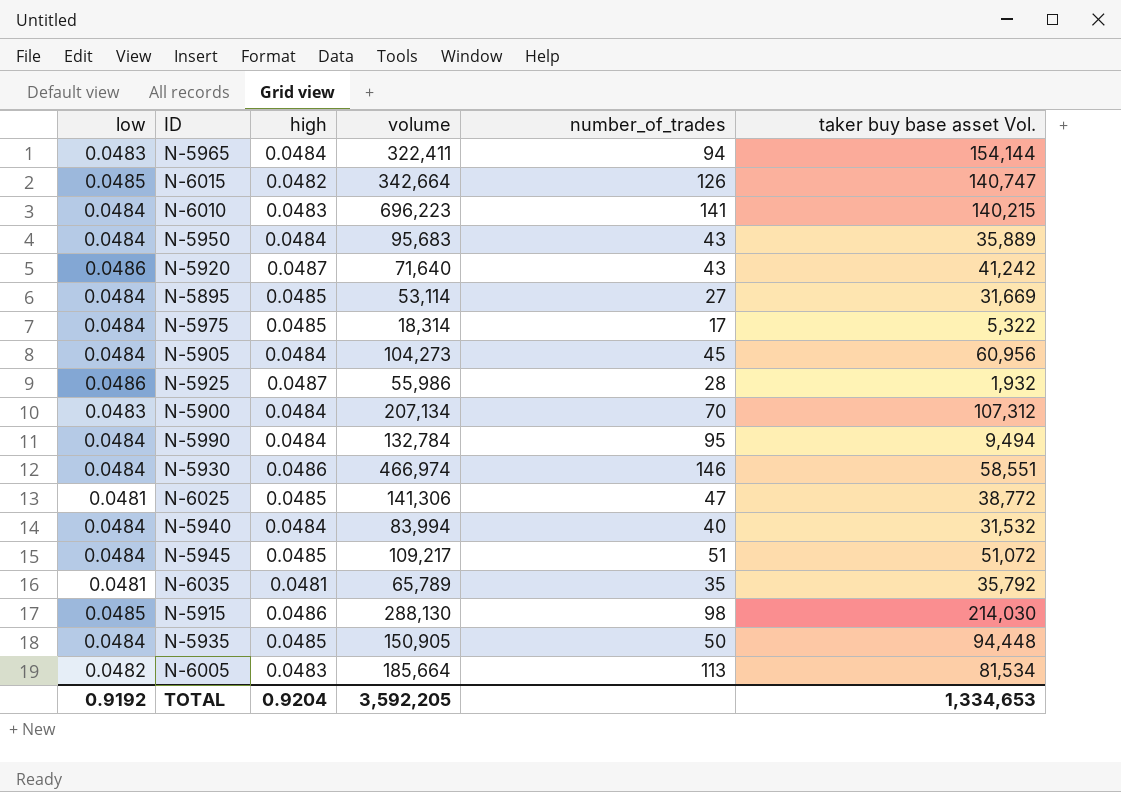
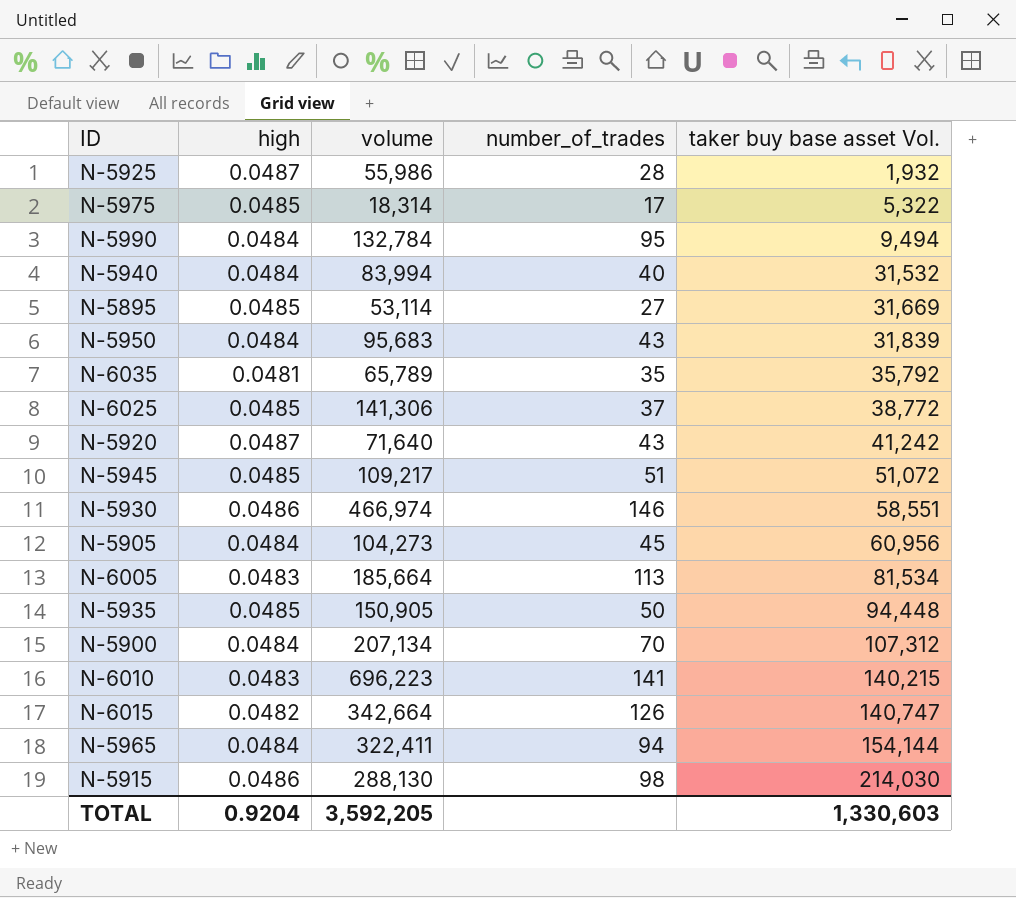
row order: none -> taker buy base asset Vol. ascending
column low | position: 1 -> none
N-5950 | taker buy base asset Vol.: 35,889 -> 31,839
N-6025 | number_of_trades: 47 -> 37
TOTAL | taker buy base asset Vol.: 1,334,653 -> 1,330,603

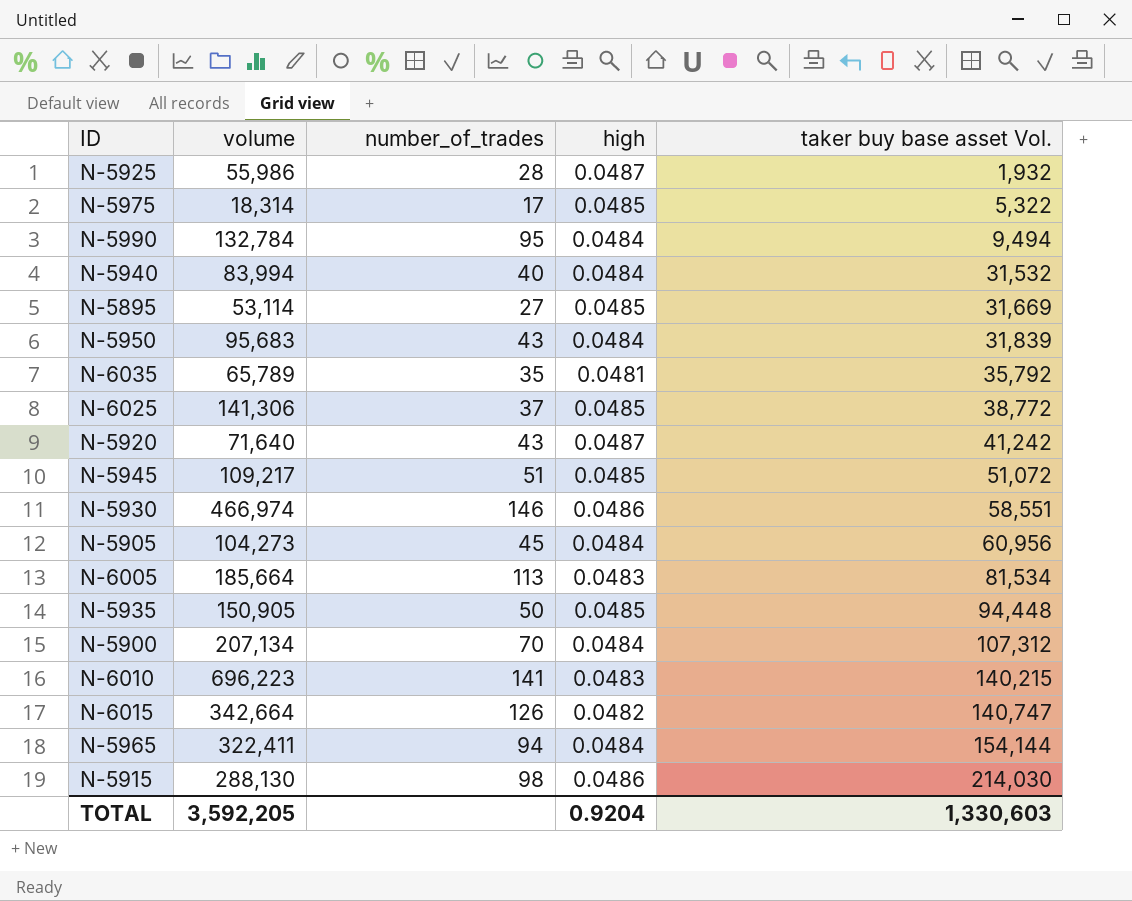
column high | position: 2 -> 4

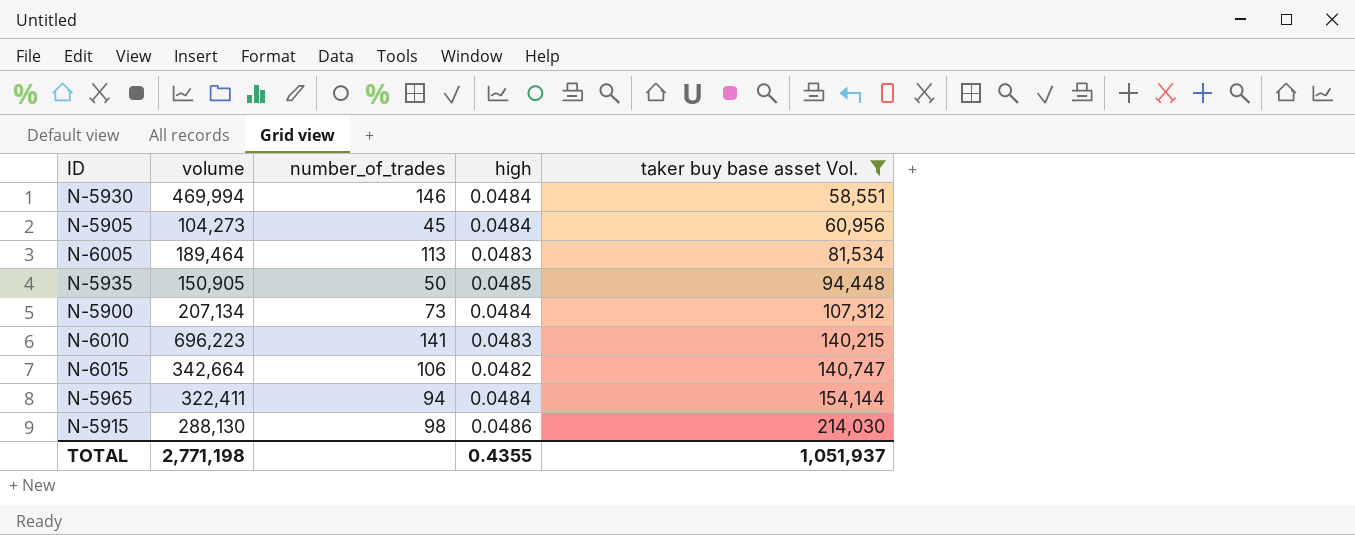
filter: none -> taker buy base asset Vol. >= 58,551
N-5930 | volume: 466,974 -> 469,994
N-5930 | high: 0.0486 -> 0.0484
N-6005 | volume: 185,664 -> 189,464
N-5900 | number_of_trades: 70 -> 73
N-6015 | number_of_trades: 126 -> 106
TOTAL | volume: 3,592,205 -> 2,771,198
TOTAL | high: 0.9204 -> 0.4355
TOTAL | taker buy base asset Vol.: 1,330,603 -> 1,051,937

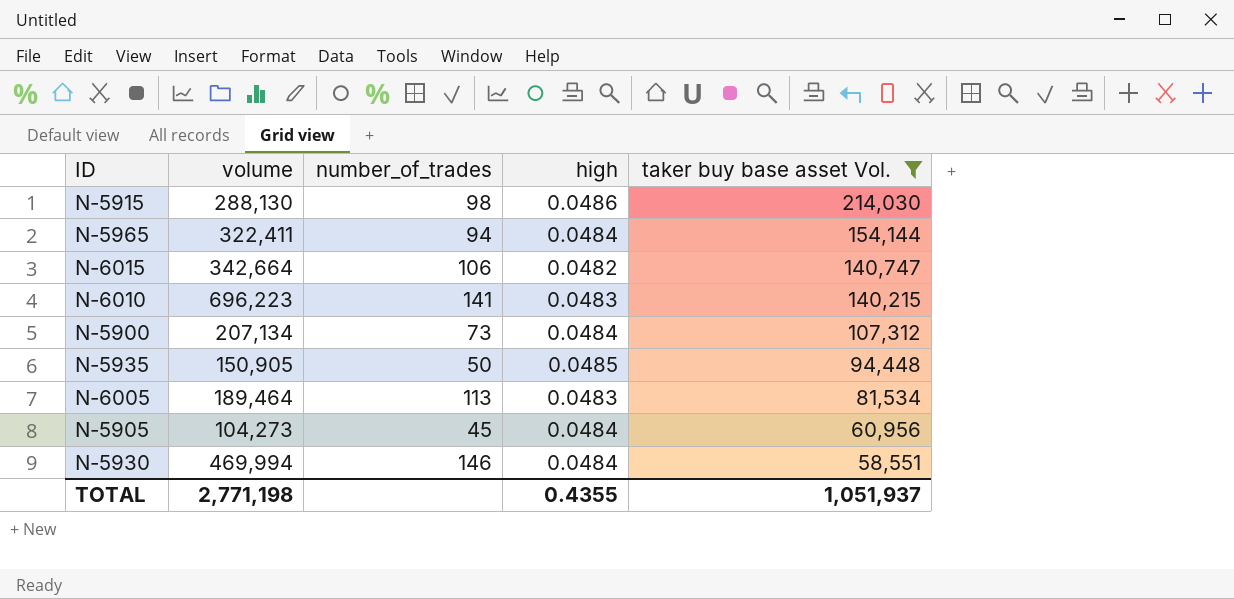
row order: taker buy base asset Vol. ascending -> taker buy base asset Vol. descending

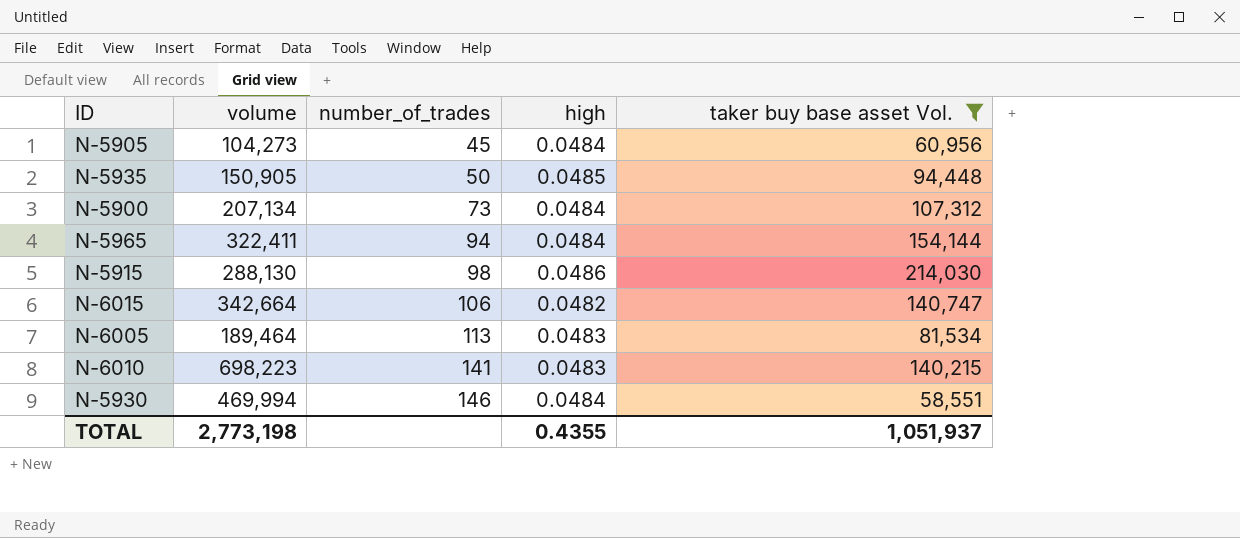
row order: taker buy base asset Vol. descending -> number_of_trades ascending
N-6010 | volume: 696,223 -> 698,223
TOTAL | volume: 2,771,198 -> 2,773,198

